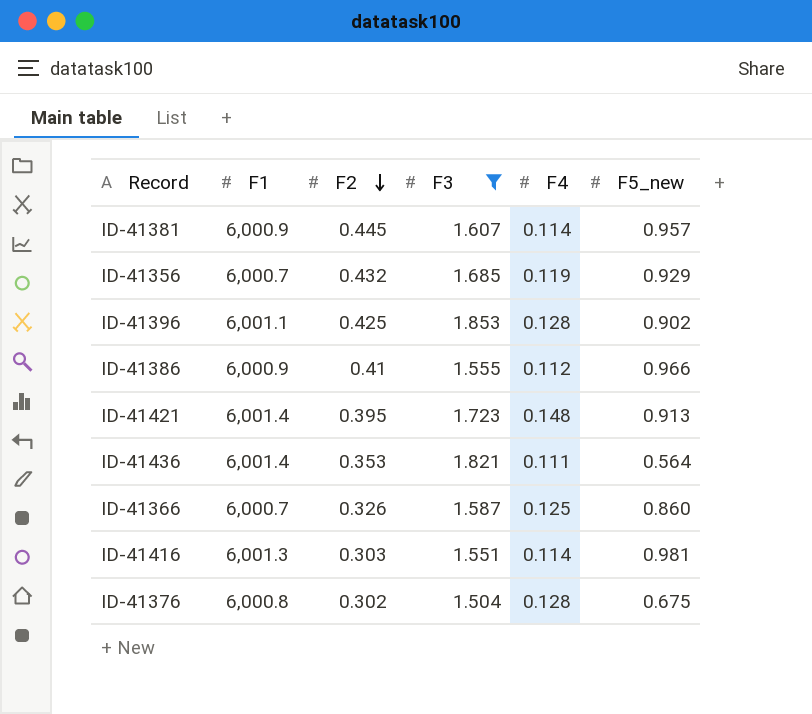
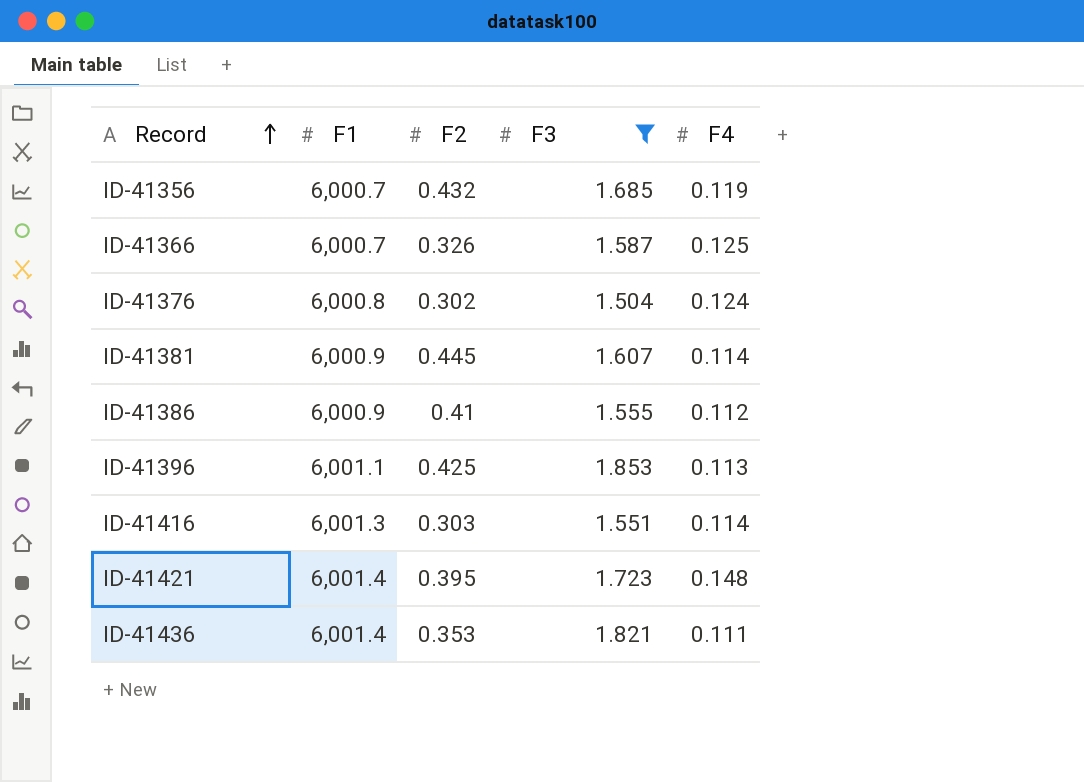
row order: F2 descending -> Record ascending
column F5_new | position: 6 -> none
ID-41376 | F4: 0.128 -> 0.124
ID-41396 | F4: 0.128 -> 0.113

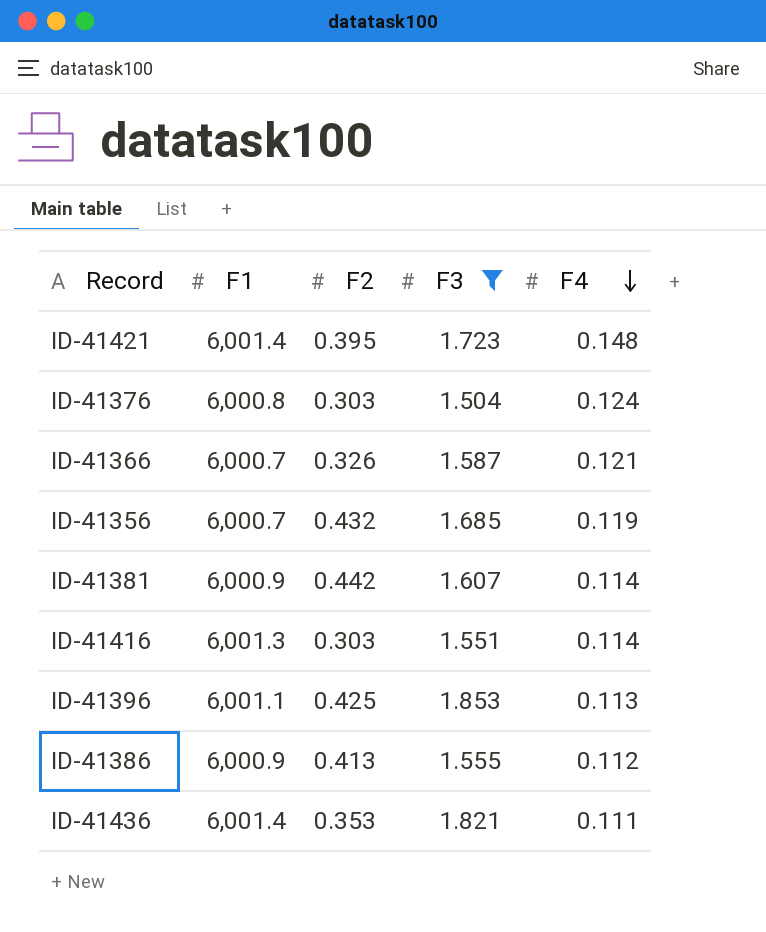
row order: Record ascending -> F4 descending
ID-41376 | F2: 0.302 -> 0.303
ID-41366 | F4: 0.125 -> 0.121
ID-41381 | F2: 0.445 -> 0.442
ID-41386 | F2: 0.41 -> 0.413

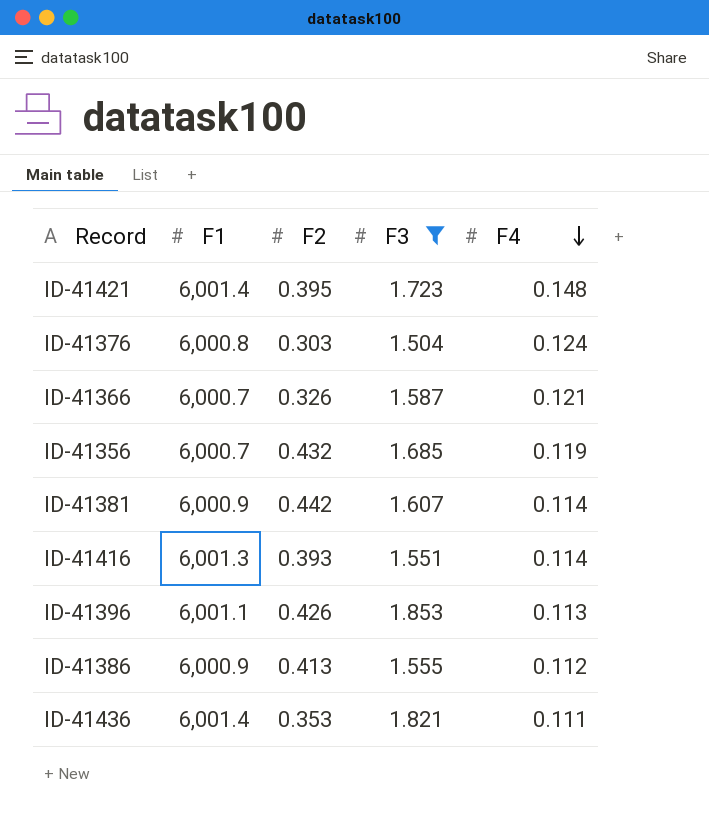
ID-41416 | F2: 0.303 -> 0.393
ID-41396 | F2: 0.425 -> 0.426

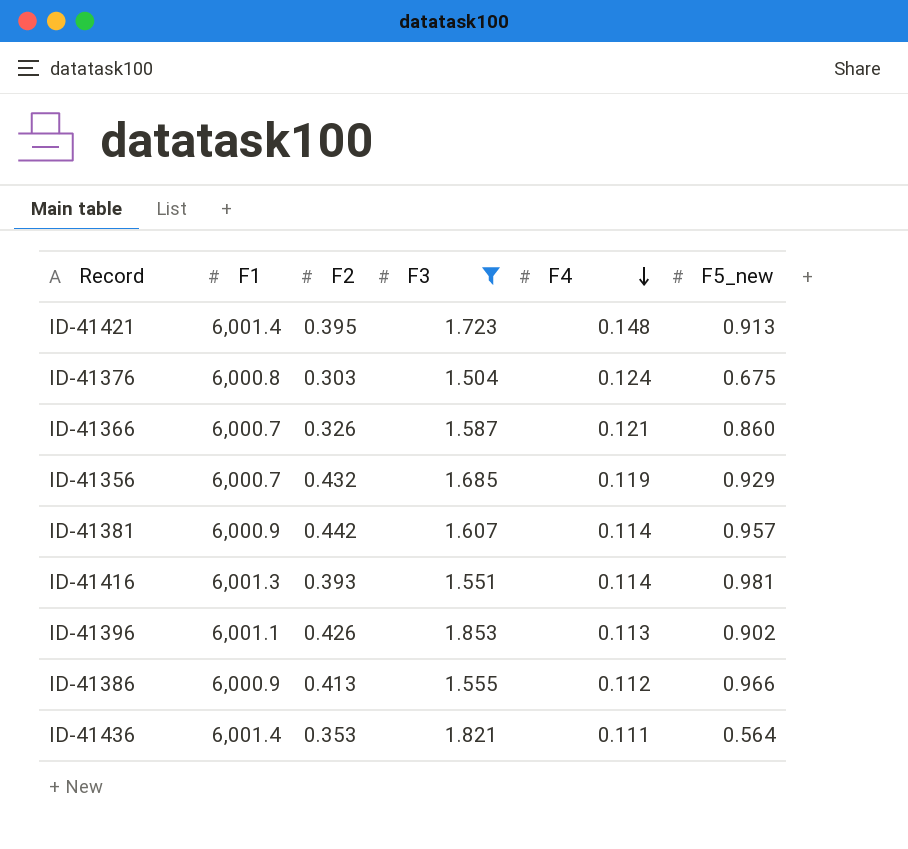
column F5_new | position: none -> 6

